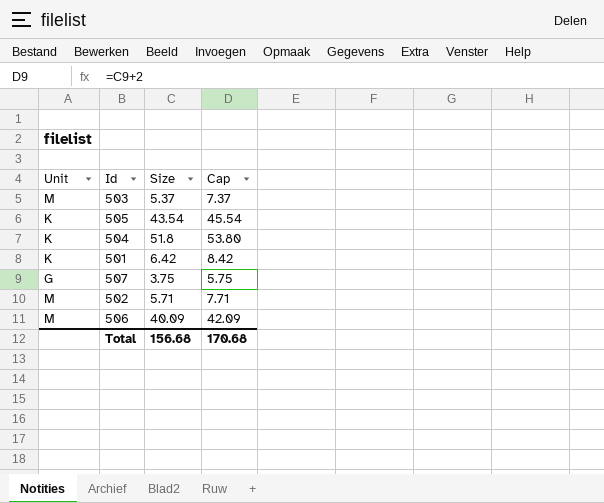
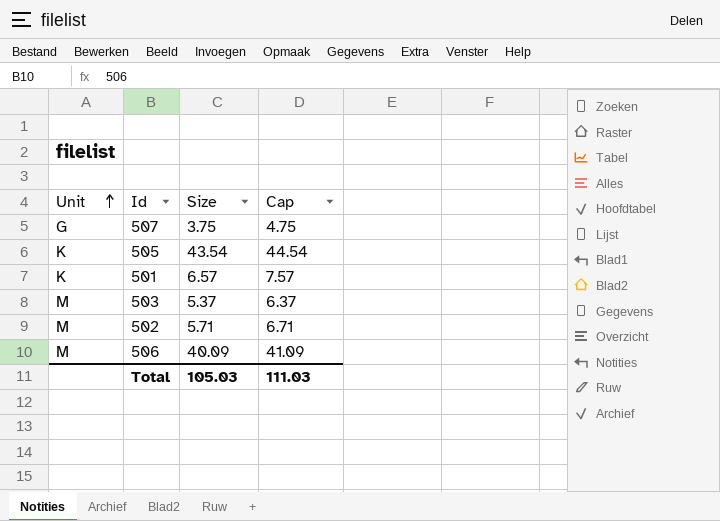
row order: none -> Unit ascending
column Cap | formula: [Size] + 2 -> [Size] + 1
row 504: K | 51.8 | 53.80 -> none
501 | Size: 6.42 -> 6.57
Total | Size: 156.68 -> 105.03
Total | Cap: 170.68 -> 111.03

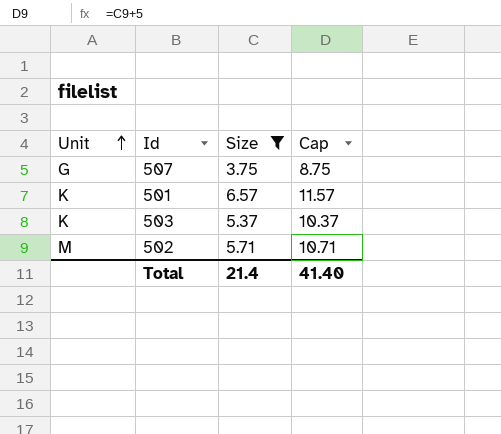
filter: none -> Size <= 6.57
column Cap | formula: [Size] + 1 -> [Size] + 5
503 | Unit: M -> K
Total | Size: 105.03 -> 21.4
Total | Cap: 111.03 -> 41.40

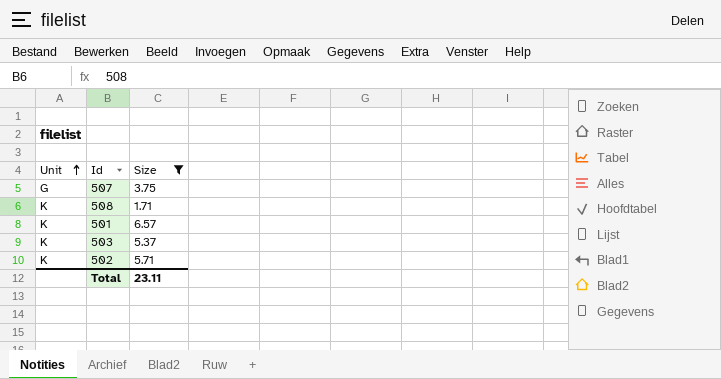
column Cap | formula: [Size] + 5 -> none
row 508: none -> K | 1.71
502 | Unit: M -> K
Total | Size: 21.4 -> 23.11

